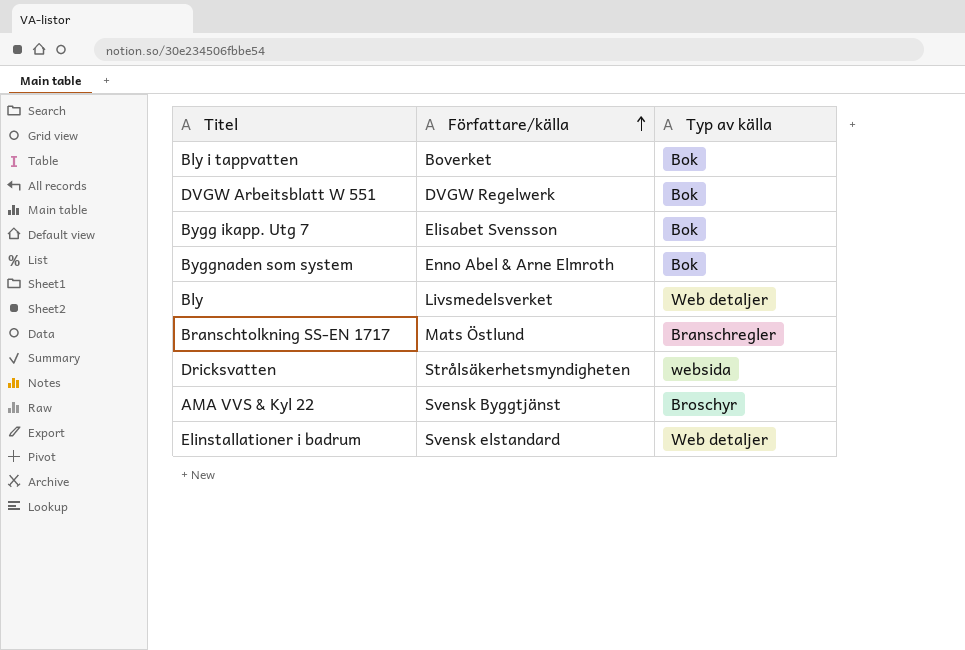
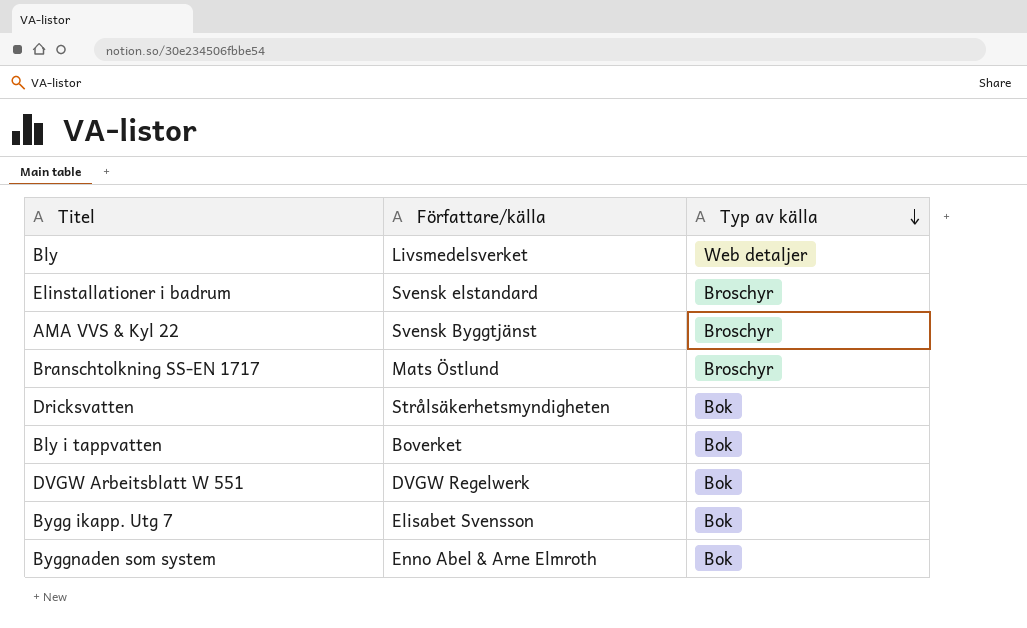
row order: Författare/källa ascending -> Typ av källa descending
Elinstallationer i badrum | Typ av källa: Web detaljer -> Broschyr
Branschtolkning SS-EN 1717 | Typ av källa: Branschregler -> Broschyr
Dricksvatten | Typ av källa: websida -> Bok

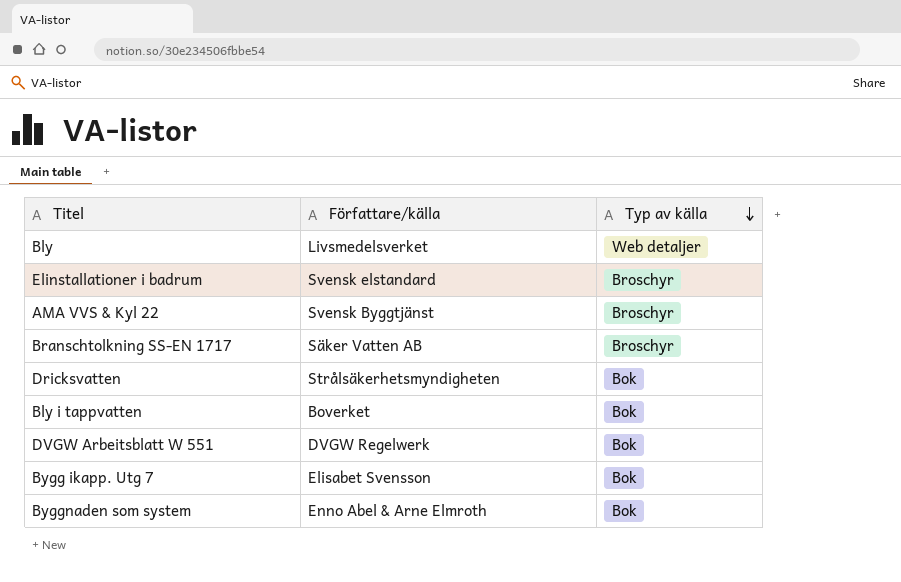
Branschtolkning SS-EN 1717 | Författare/källa: Mats Östlund -> Säker Vatten AB

